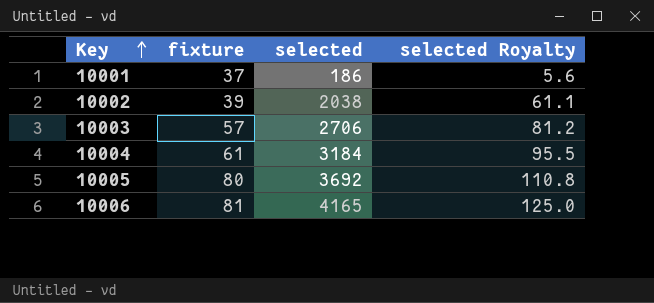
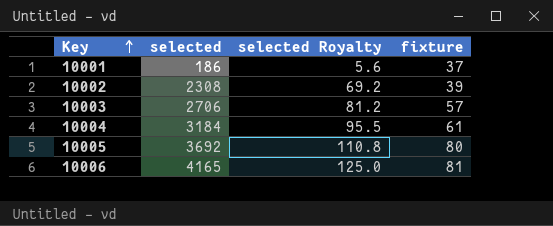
column fixture | position: 2 -> 4
10002 | selected: 2038 -> 2308
10002 | selected Royalty: 61.1 -> 69.2

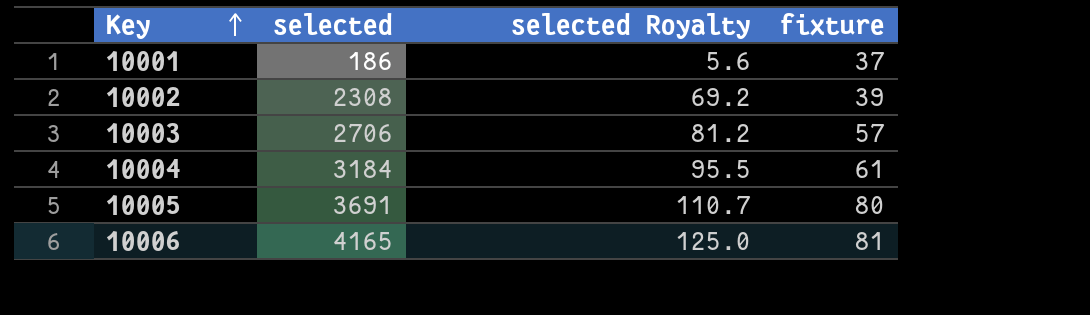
10005 | selected: 3692 -> 3691
10005 | selected Royalty: 110.8 -> 110.7

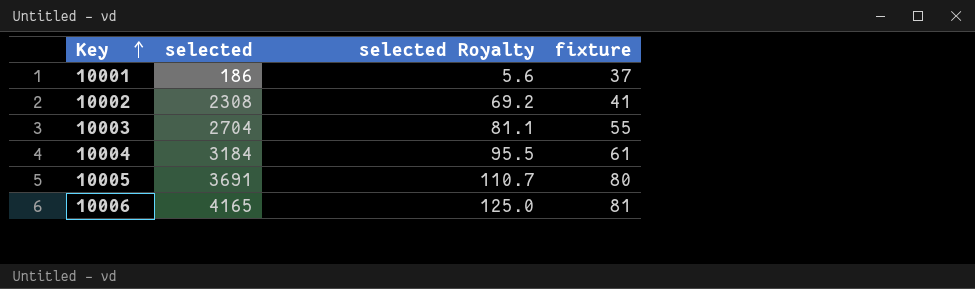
10002 | fixture: 39 -> 41
10003 | selected: 2706 -> 2704
10003 | selected Royalty: 81.2 -> 81.1
10003 | fixture: 57 -> 55

